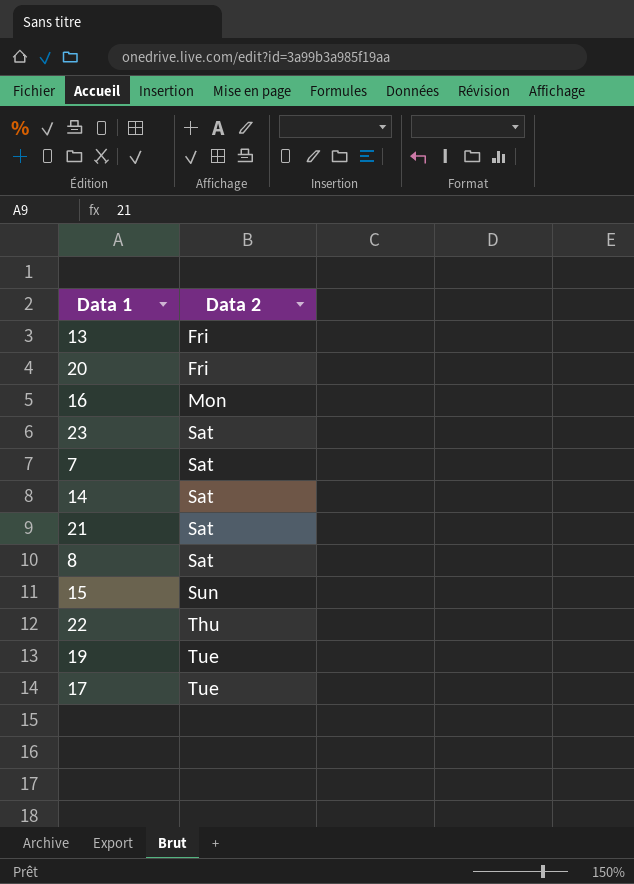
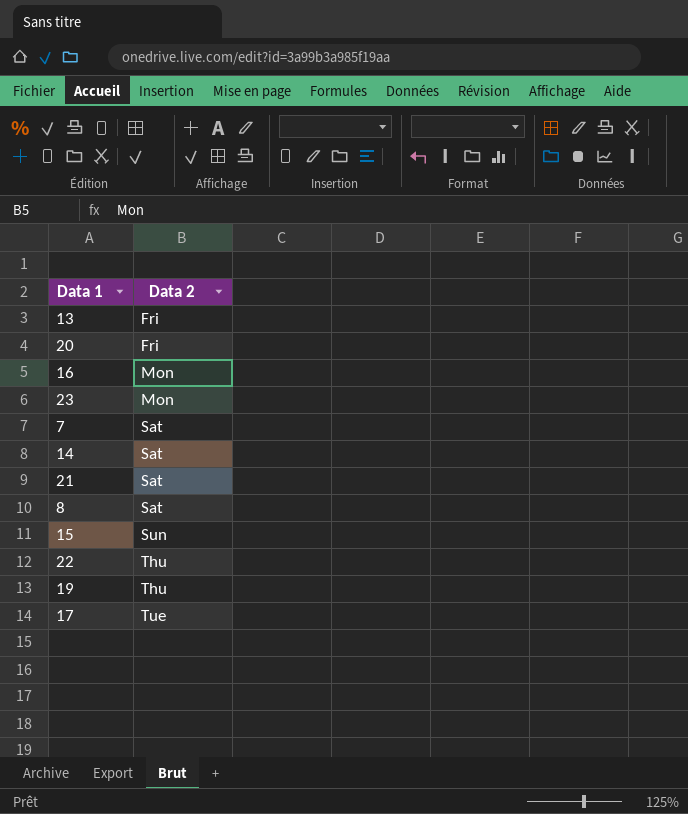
23 | Data 2: Sat -> Mon
19 | Data 2: Tue -> Thu

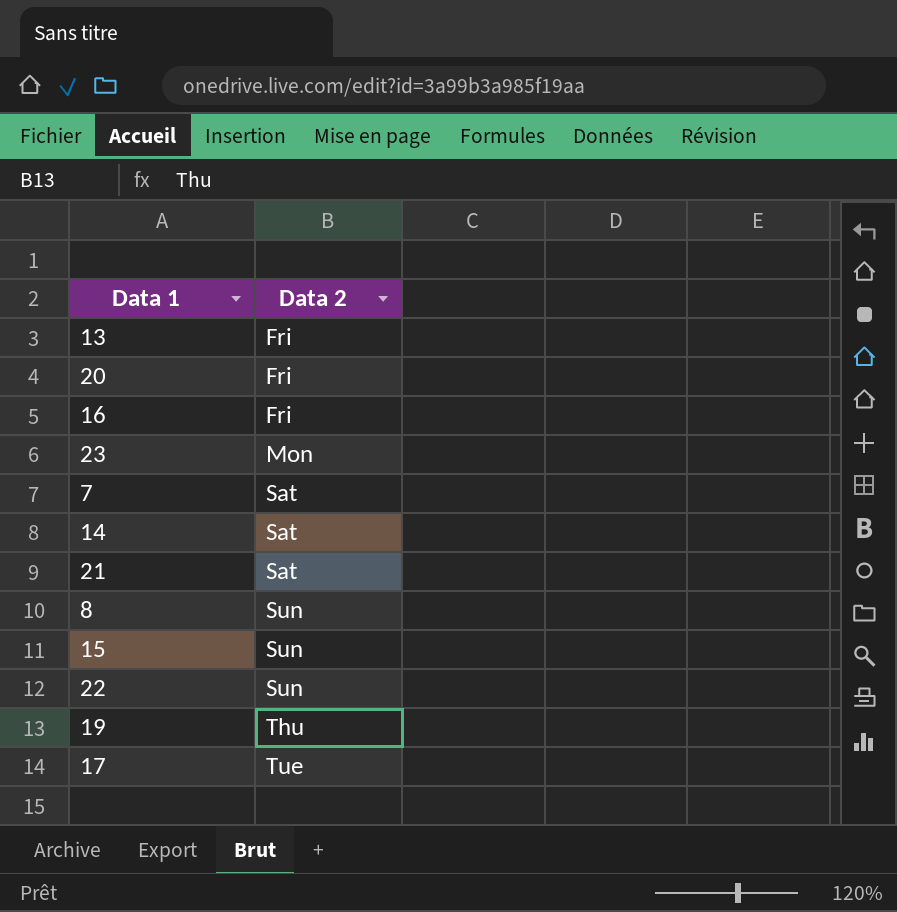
16 | Data 2: Mon -> Fri
8 | Data 2: Sat -> Sun
22 | Data 2: Thu -> Sun

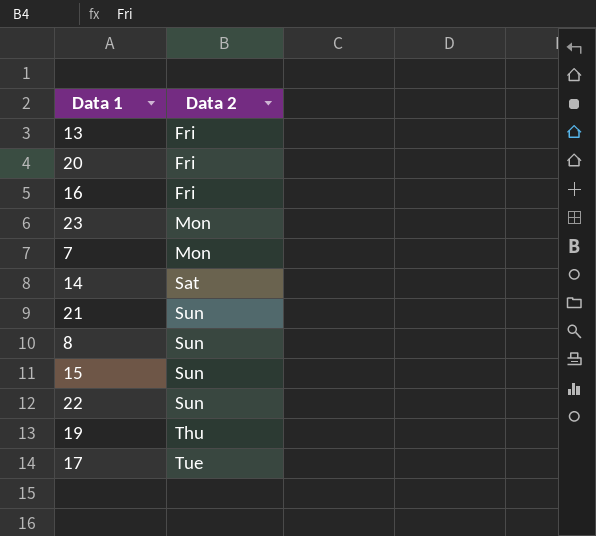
7 | Data 2: Sat -> Mon
21 | Data 2: Sat -> Sun

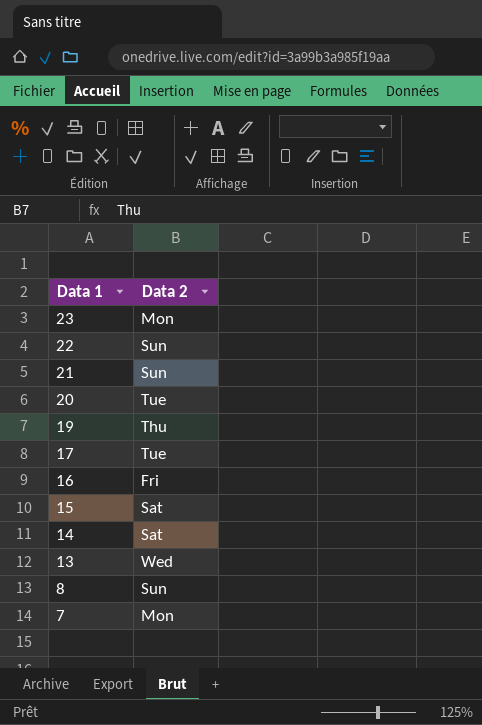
row order: Data 2 ascending -> Data 1 descending
20 | Data 2: Fri -> Tue
15 | Data 2: Sun -> Sat
13 | Data 2: Fri -> Wed

